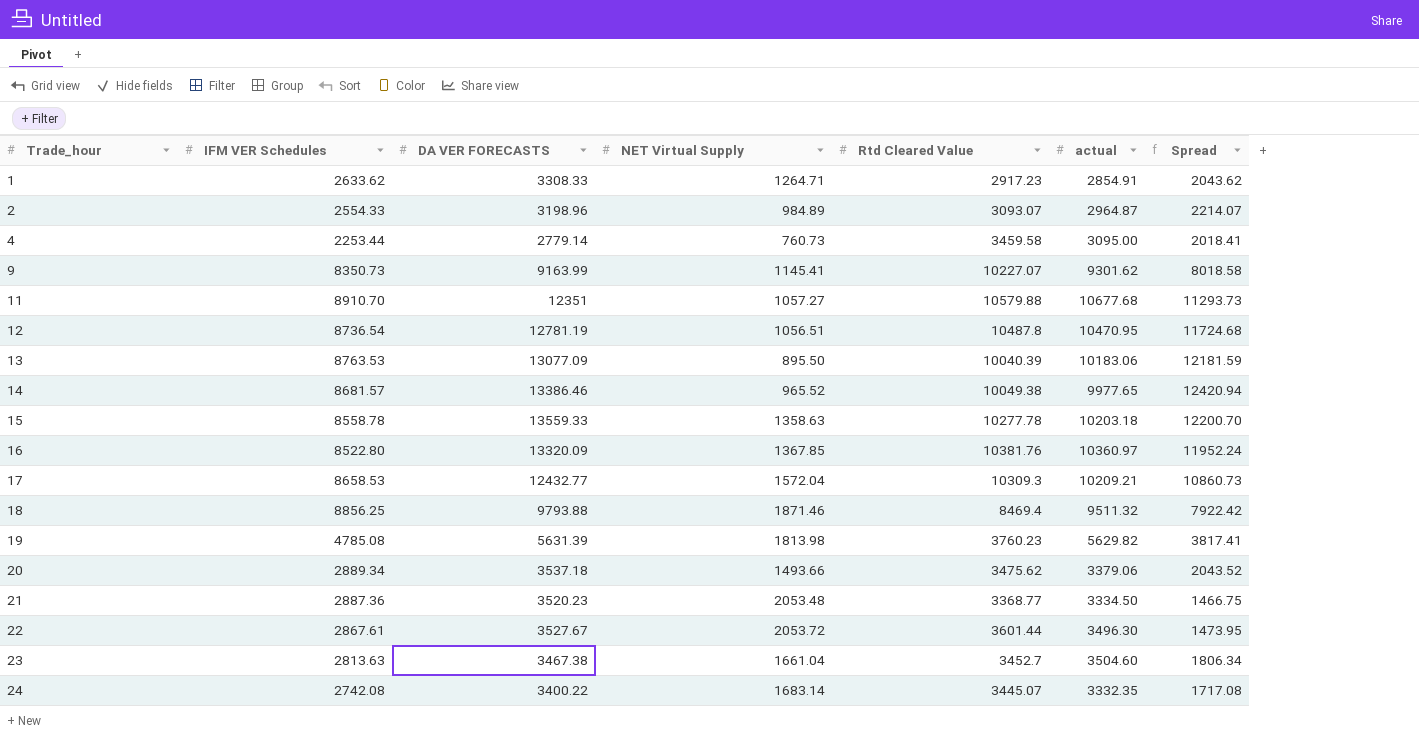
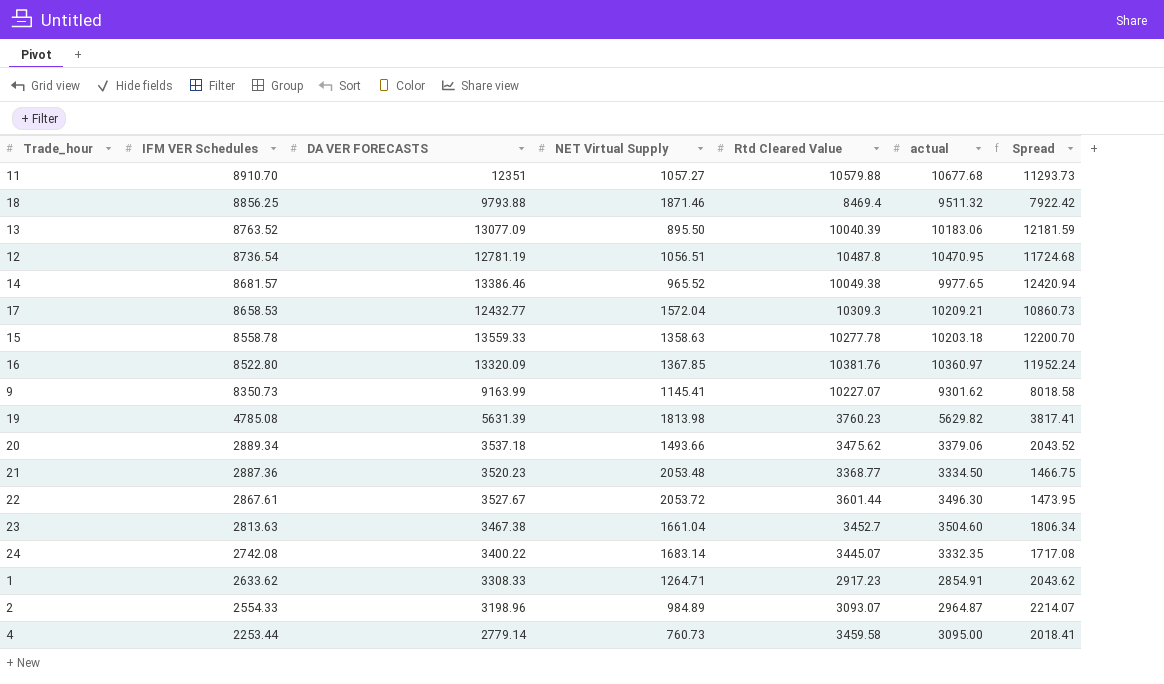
row order: Trade_hour ascending -> IFM VER Schedules descending
13 | IFM VER Schedules: 8763.53 -> 8763.52

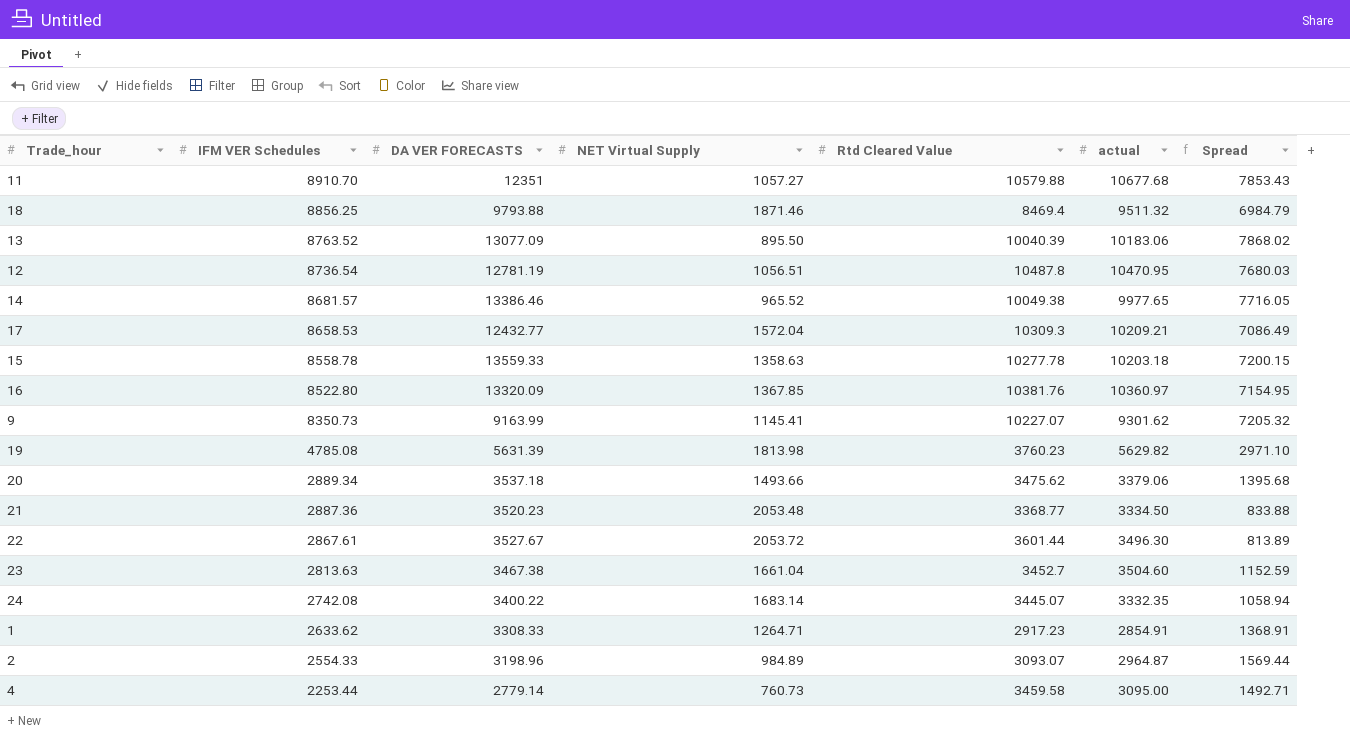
column Spread | formula: [DA VER FORECASTS] - [NET Virtual Supply] -> [IFM VER Schedules] - [NET Virtual Supply]

